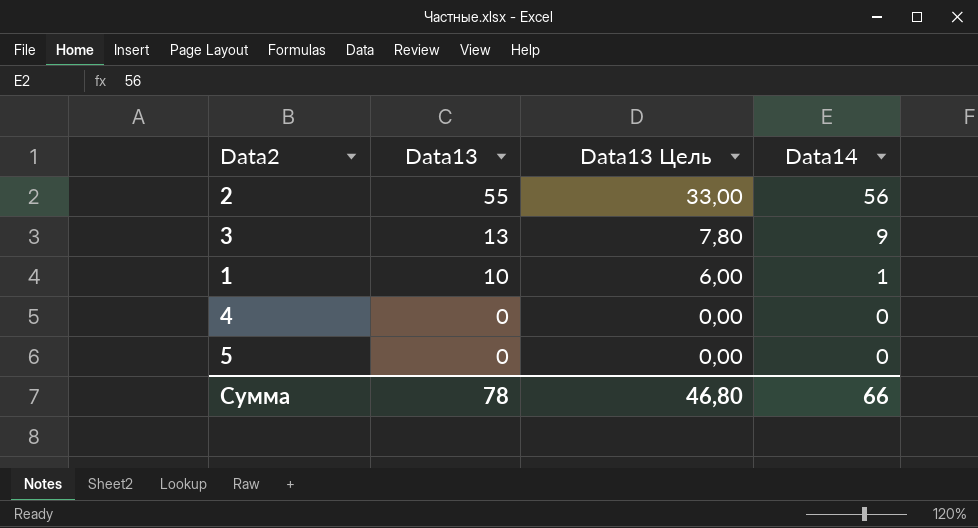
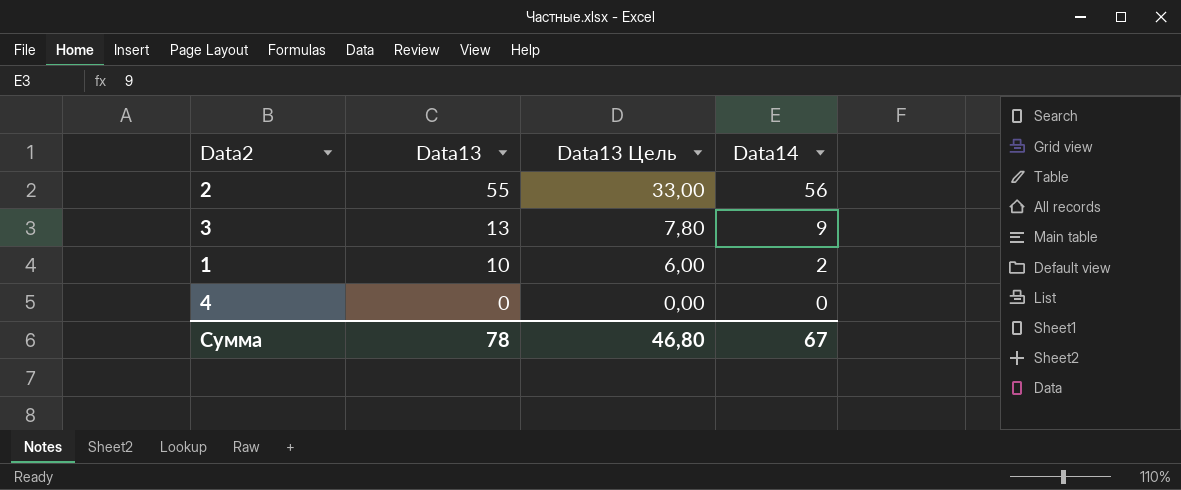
row 5: 0 | 0,00 | 0 -> none
1 | Data14: 1 -> 2
Сумма | Data14: 66 -> 67

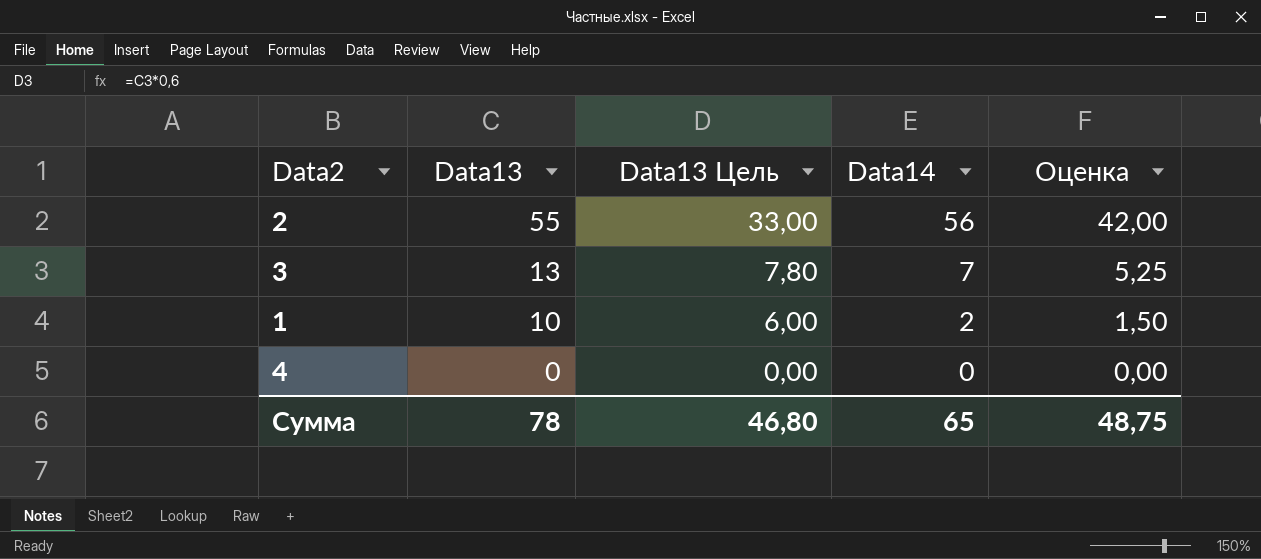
column Оценка | formula: none -> [Data14] * 0,75
3 | Data14: 9 -> 7
Сумма | Data14: 67 -> 65

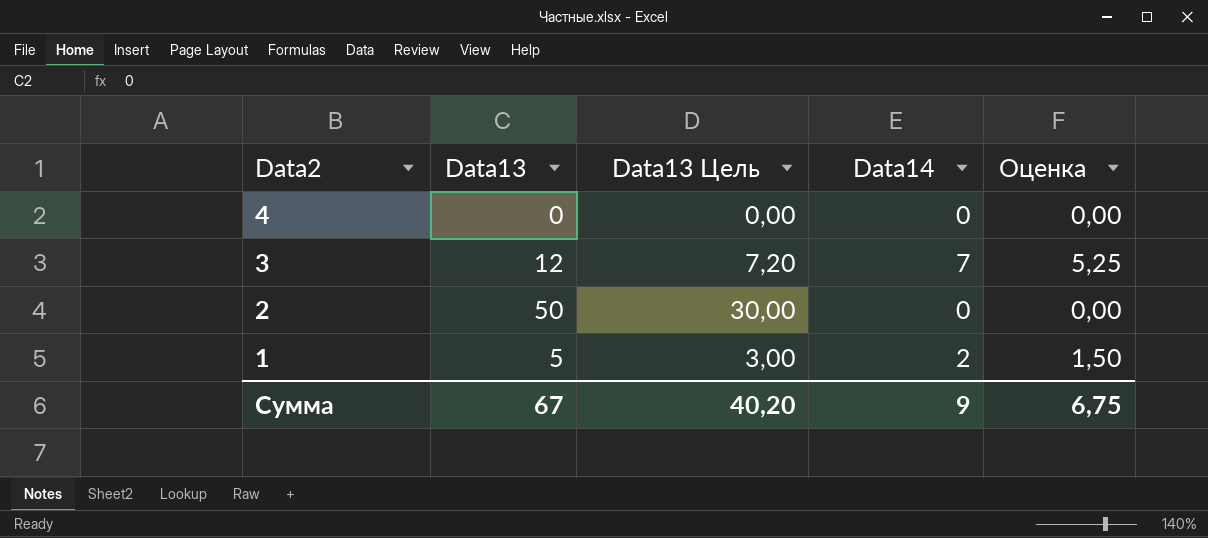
row order: Data13 descending -> Data2 descending
3 | Data13: 13 -> 12
3 | Data13 Цель: 7,80 -> 7,20
2 | Data13: 55 -> 50
2 | Data13 Цель: 33,00 -> 30,00
2 | Data14: 56 -> 0
2 | Оценка: 42,00 -> 0,00
1 | Data13: 10 -> 5
1 | Data13 Цель: 6,00 -> 3,00
Сумма | Data13: 78 -> 67
Сумма | Data13 Цель: 46,80 -> 40,20
Сумма | Data14: 65 -> 9
Сумма | Оценка: 48,75 -> 6,75

